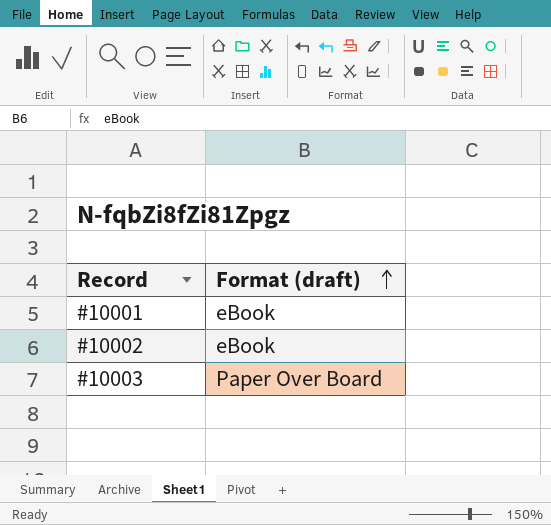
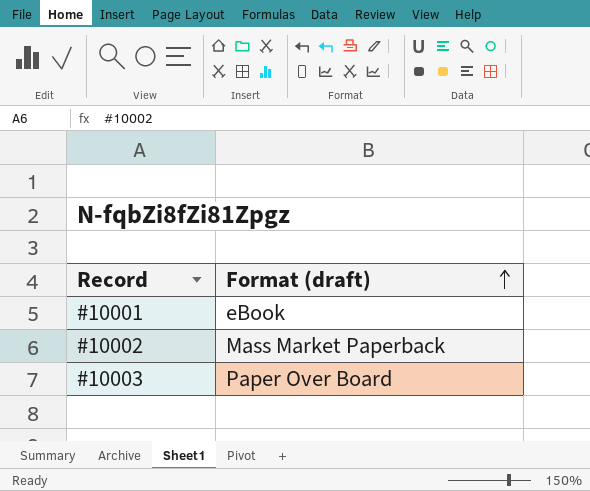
#10002 | Format (draft): eBook -> Mass Market Paperback

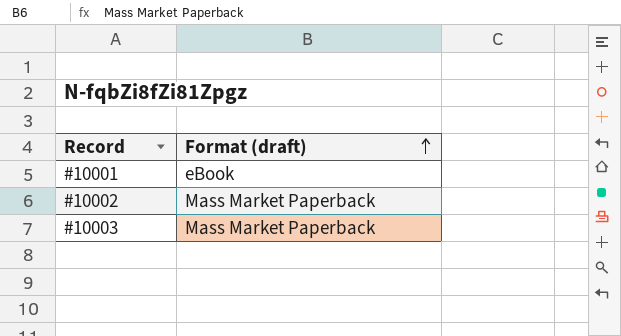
#10003 | Format (draft): Paper Over Board -> Mass Market Paperback

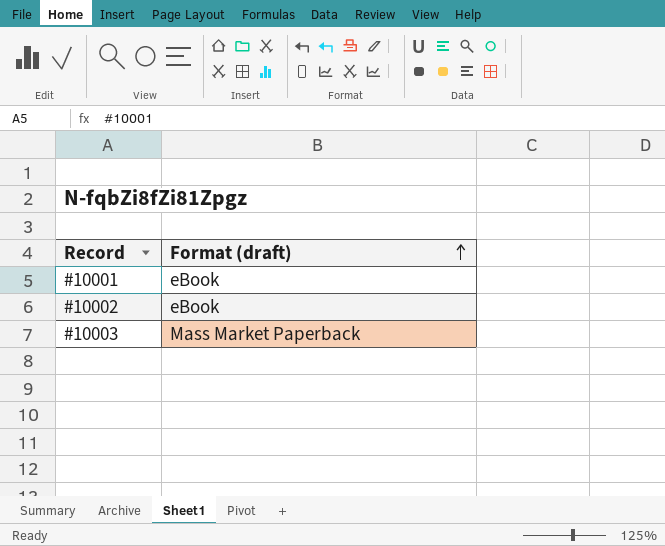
#10002 | Format (draft): Mass Market Paperback -> eBook

